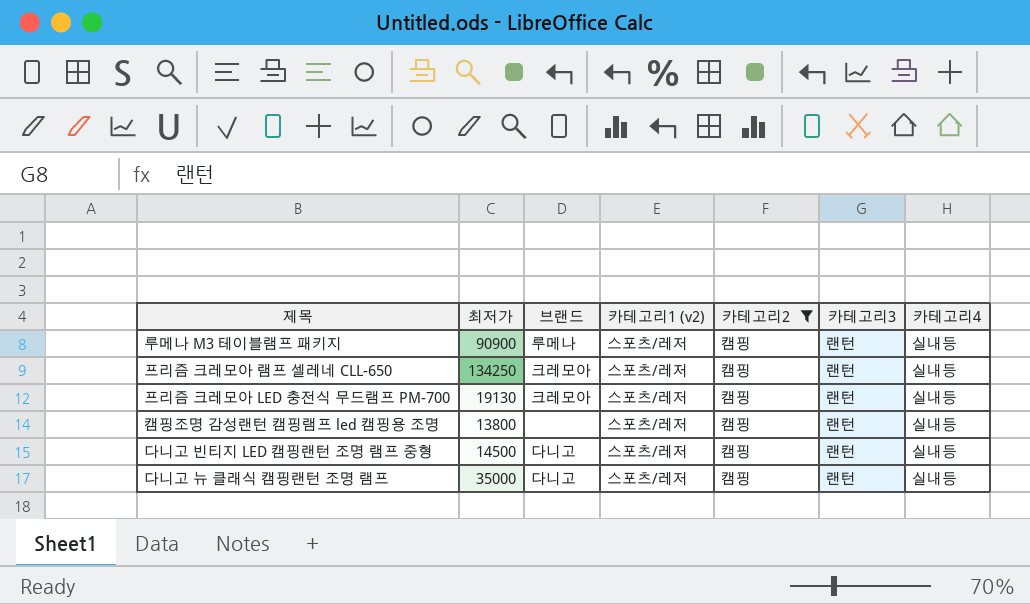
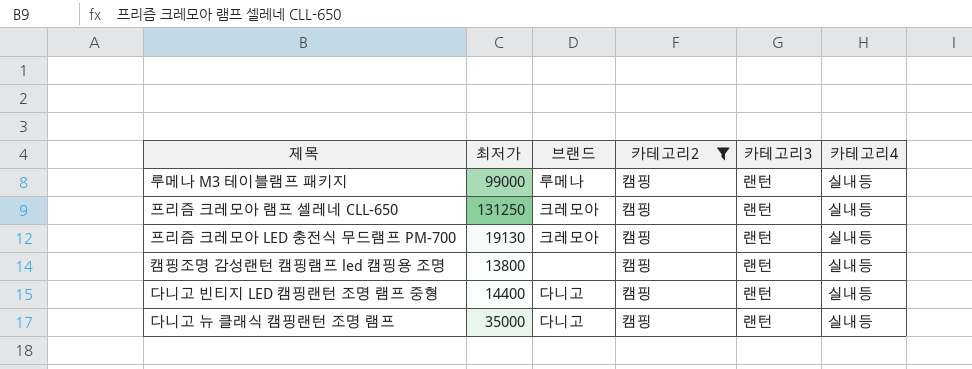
column 카테고리1 (v2) | position: 4 -> none
루메나 M3 테이블램프 패키지 | 최저가: 90900 -> 99000
프리즘 크레모아 램프 셀레네 CLL-650 | 최저가: 134250 -> 131250
다니고 빈티지 LED 캠핑랜턴 조명 램프 중형 | 최저가: 14500 -> 14400

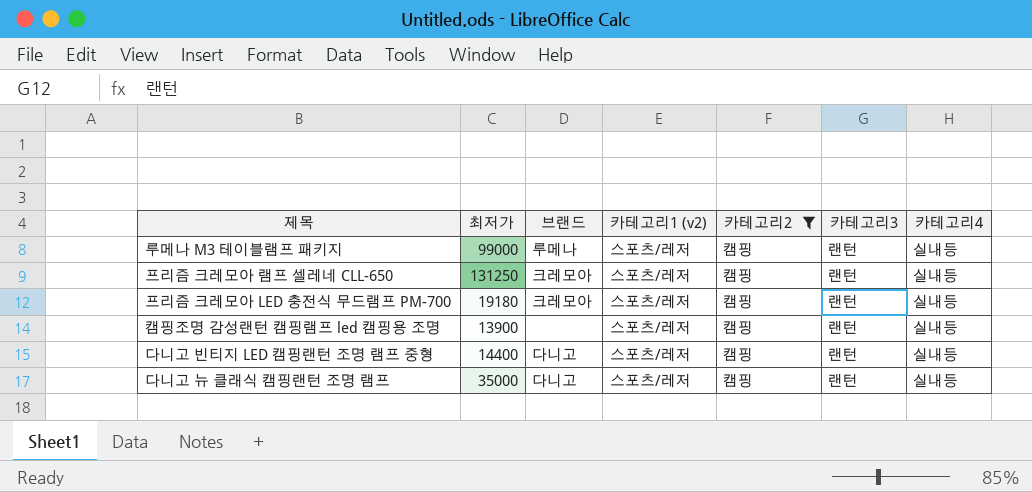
column 카테고리1 (v2) | position: none -> 4
프리즘 크레모아 LED 충전식 무드램프 PM-700 | 최저가: 19130 -> 19180
캠핑조명 감성랜턴 캠핑램프 led 캠핑용 조명 | 최저가: 13800 -> 13900

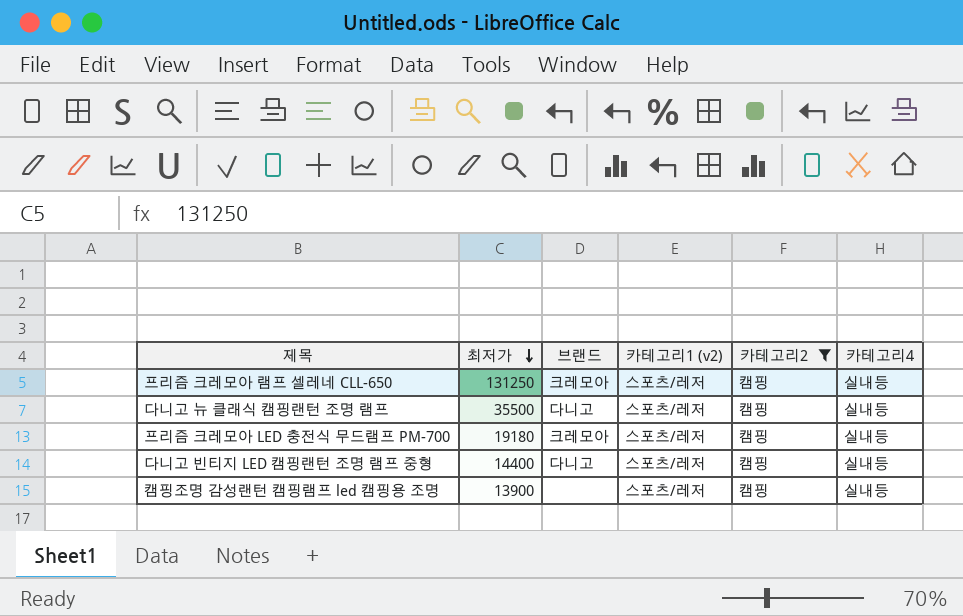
row order: none -> 최저가 descending
column 카테고리3 | position: 6 -> none
row 루메나 M3 테이블램프 패키지: 99000 | 루메나 | 스포츠/레저 | 캠핑 | 랜턴 | 실내등 -> none
다니고 뉴 클래식 캠핑랜턴 조명 램프 | 최저가: 35000 -> 35500

